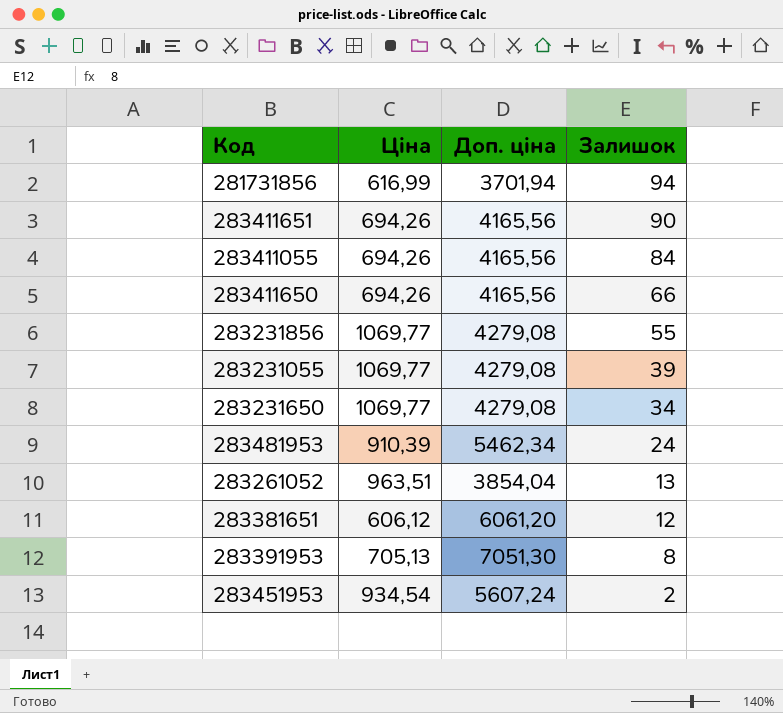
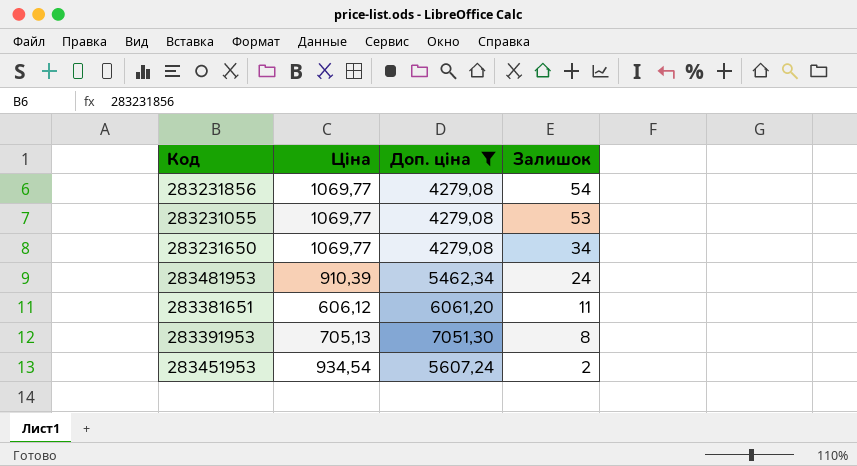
filter: none -> Доп. ціна >= 4279,08
283231856 | Залишок: 55 -> 54
283231055 | Залишок: 39 -> 53
283381651 | Залишок: 12 -> 11

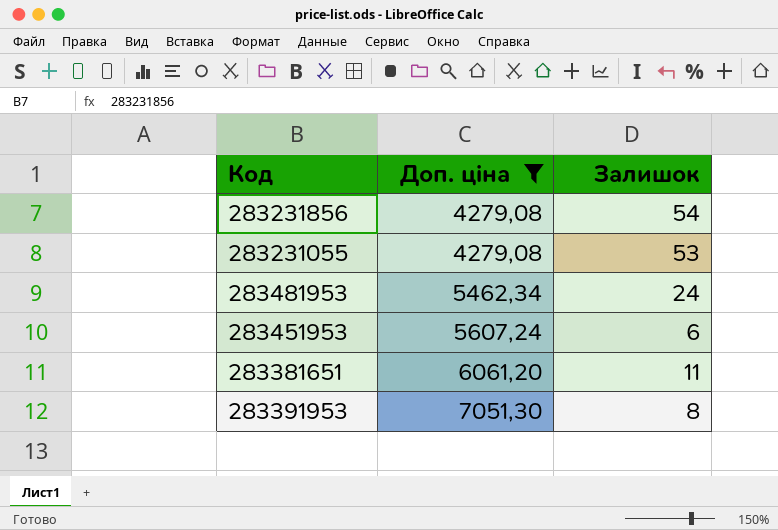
row order: Залишок descending -> Доп. ціна ascending
column Ціна | position: 2 -> none
row 283231650: 1069,77 | 4279,08 | 34 -> none
283451953 | Залишок: 2 -> 6

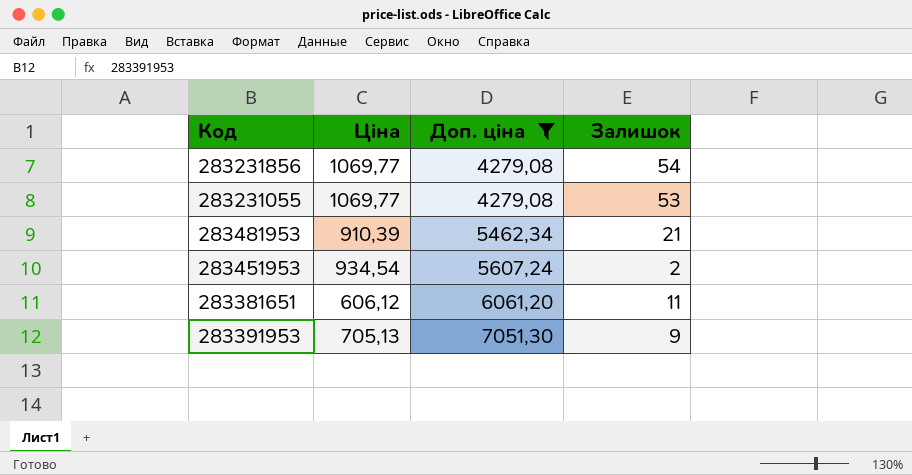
column Ціна | position: none -> 2
283481953 | Залишок: 24 -> 21
283451953 | Залишок: 6 -> 2
283391953 | Залишок: 8 -> 9

